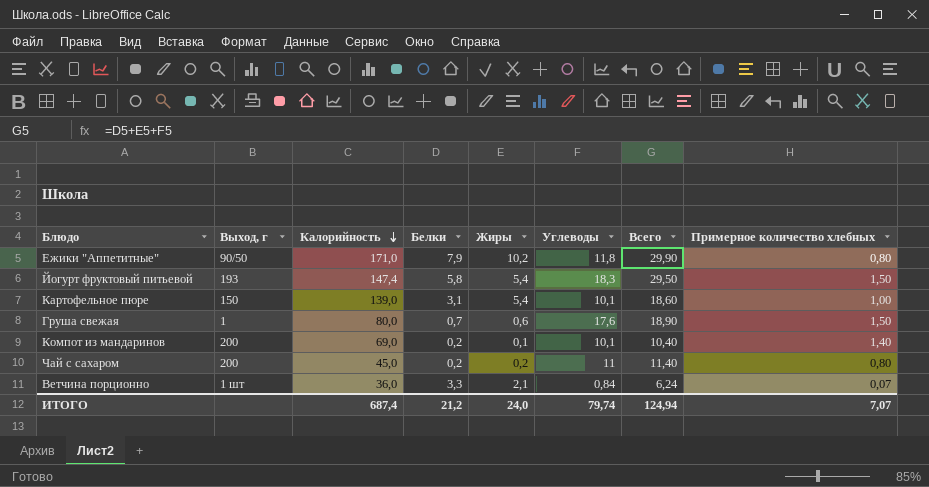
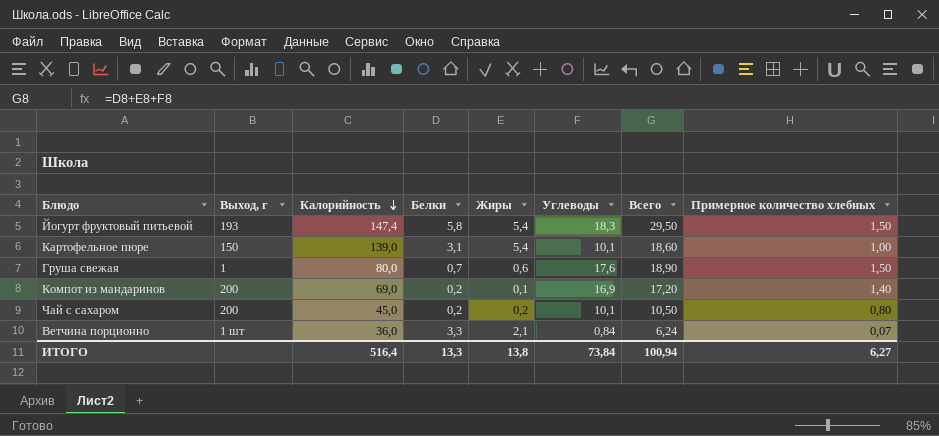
row Ежики "Аппетитные": 90/50 | 171,0 | 7,9 | 10,2 | 11,8 | 29,90 | 0,80 -> none
Компот из мандаринов | Углеводы: 10,1 -> 16,9
Компот из мандаринов | Всего: 10,40 -> 17,20
Чай с сахаром | Углеводы: 11 -> 10,1
Чай с сахаром | Всего: 11,40 -> 10,50
ИТОГО | Калорийность: 687,4 -> 516,4
ИТОГО | Белки: 21,2 -> 13,3
ИТОГО | Жиры: 24,0 -> 13,8
ИТОГО | Углеводы: 79,74 -> 73,84
ИТОГО | Всего: 124,94 -> 100,94
ИТОГО | Примерное количество хлебных: 7,07 -> 6,27

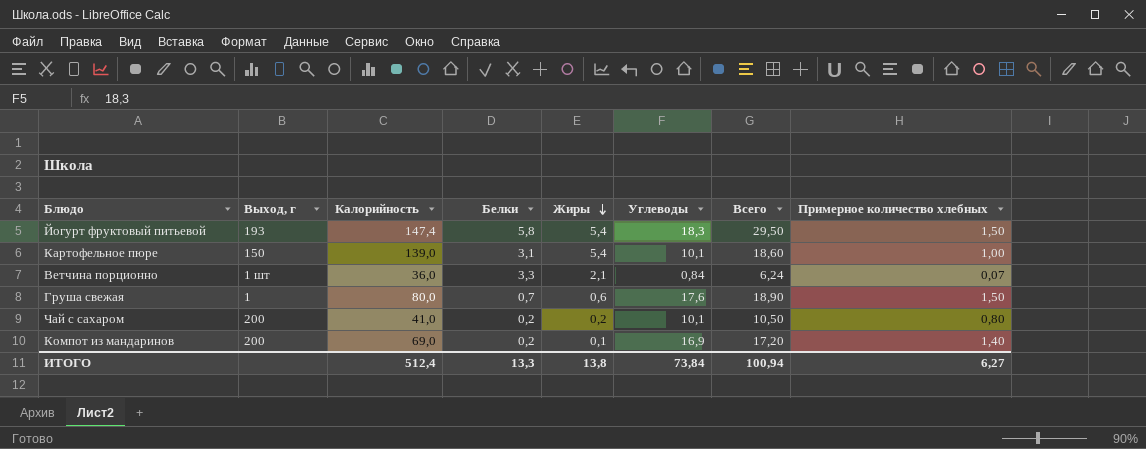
row order: Калорийность descending -> Жиры descending
Чай с сахаром | Калорийность: 45,0 -> 41,0
ИТОГО | Калорийность: 516,4 -> 512,4

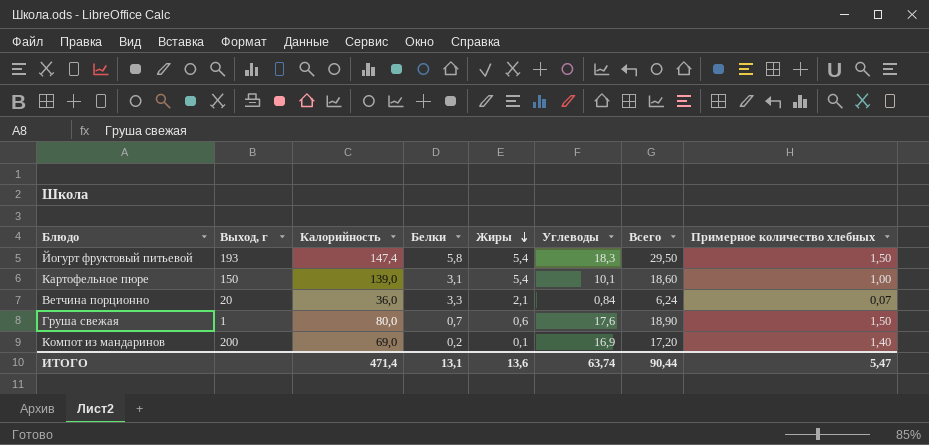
row Чай с сахаром: 200 | 41,0 | 0,2 | 0,2 | 10,1 | 10,50 | 0,80 -> none
Ветчина порционно | Выход, г: 1 шт -> 20
ИТОГО | Калорийность: 512,4 -> 471,4
ИТОГО | Белки: 13,3 -> 13,1
ИТОГО | Жиры: 13,8 -> 13,6
ИТОГО | Углеводы: 73,84 -> 63,74
ИТОГО | Всего: 100,94 -> 90,44
ИТОГО | Примерное количество хлебных: 6,27 -> 5,47

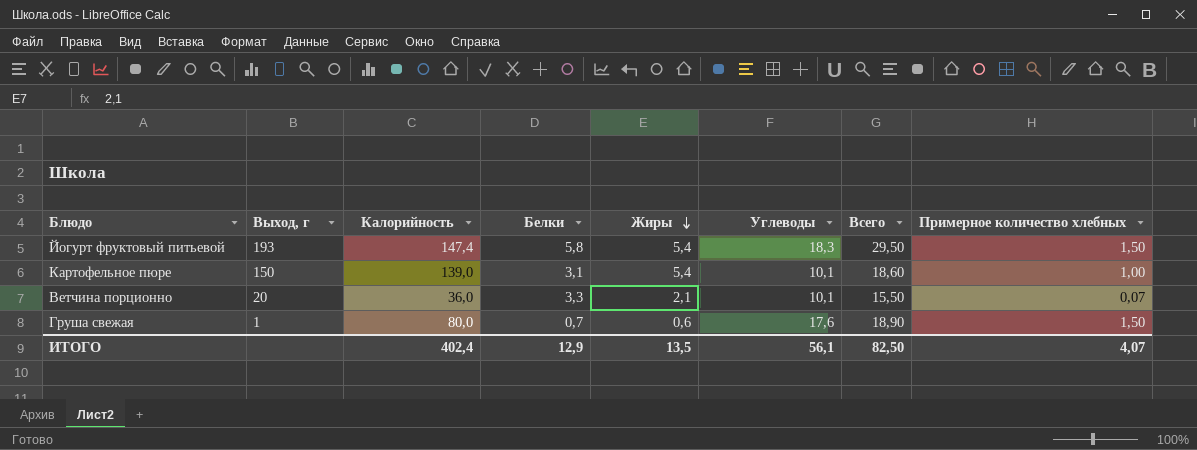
row Компот из мандаринов: 200 | 69,0 | 0,2 | 0,1 | 16,9 | 17,20 | 1,40 -> none
Ветчина порционно | Углеводы: 0,84 -> 10,1
Ветчина порционно | Всего: 6,24 -> 15,50
ИТОГО | Калорийность: 471,4 -> 402,4
ИТОГО | Белки: 13,1 -> 12,9
ИТОГО | Жиры: 13,6 -> 13,5
ИТОГО | Углеводы: 63,74 -> 56,1
ИТОГО | Всего: 90,44 -> 82,50
ИТОГО | Примерное количество хлебных: 5,47 -> 4,07

